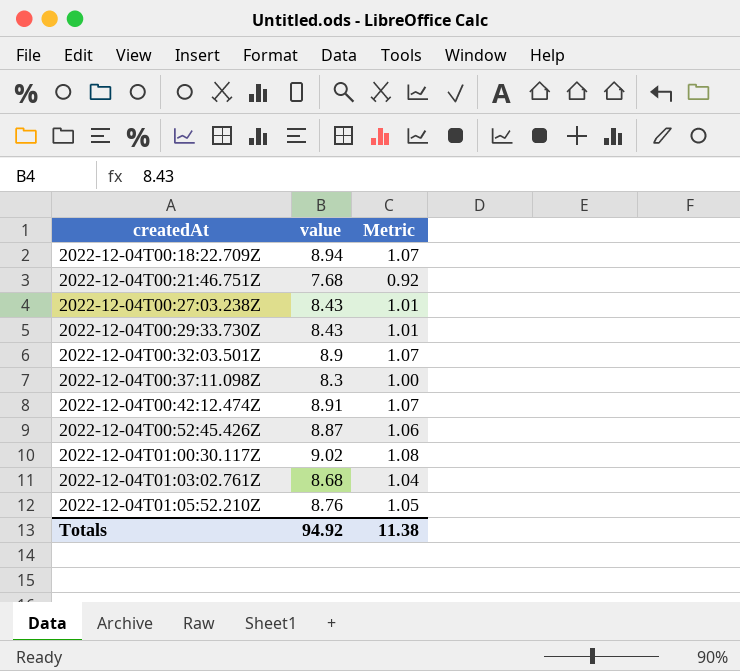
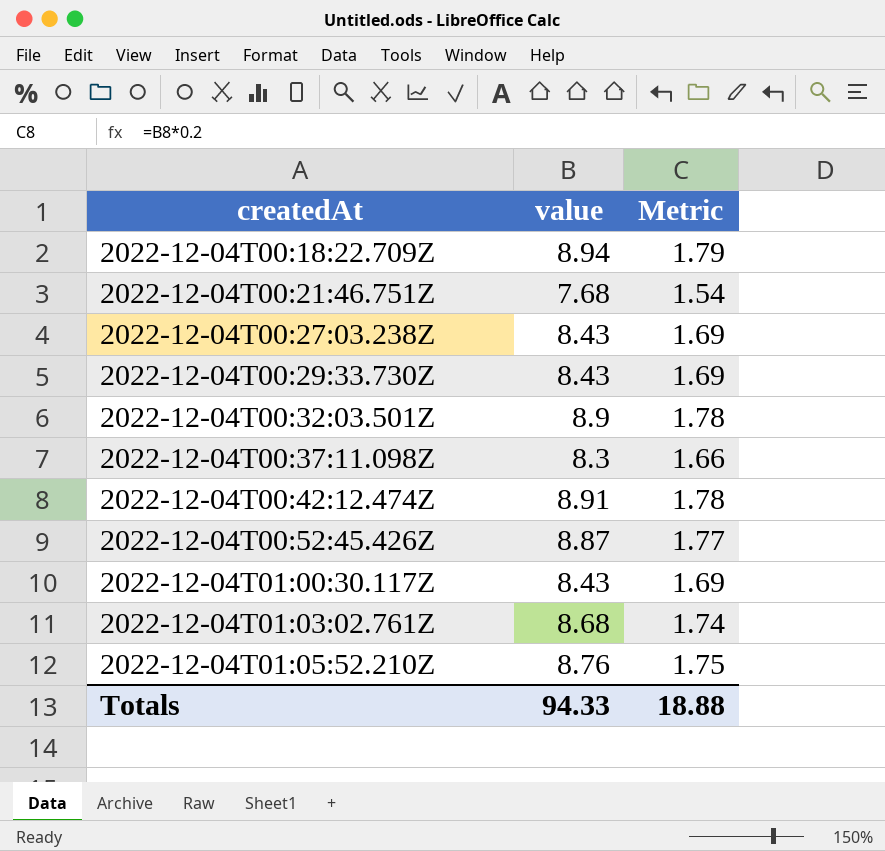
column Metric | formula: [value] * 0.12 -> [value] * 0.2
2022-12-04T01:00:30.117Z | value: 9.02 -> 8.43
Totals | value: 94.92 -> 94.33
Totals | Metric: 11.38 -> 18.88

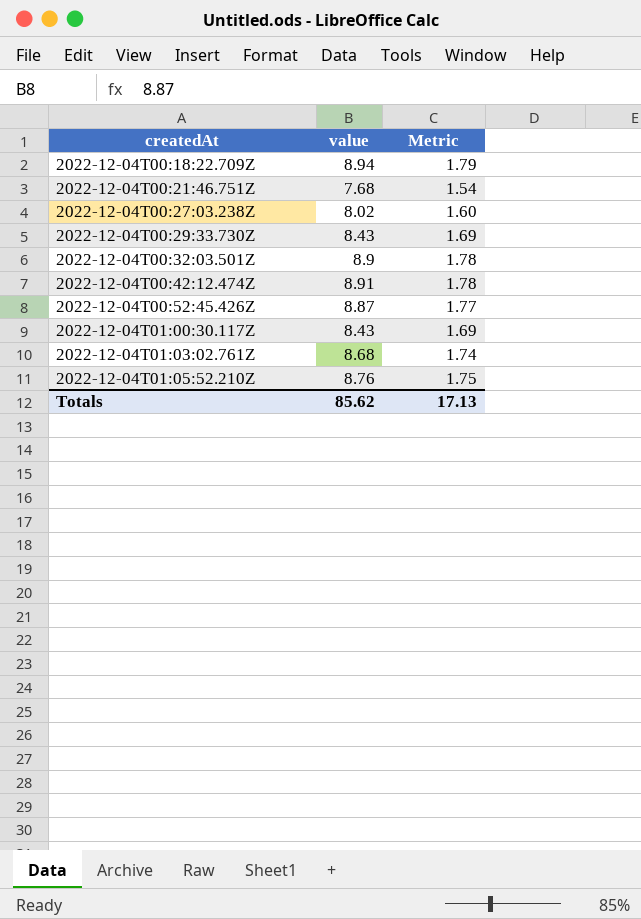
row 2022-12-04T00:37:11.098Z: 8.3 | 1.66 -> none
2022-12-04T00:27:03.238Z | value: 8.43 -> 8.02
2022-12-04T00:27:03.238Z | Metric: 1.69 -> 1.60
Totals | value: 94.33 -> 85.62
Totals | Metric: 18.88 -> 17.13

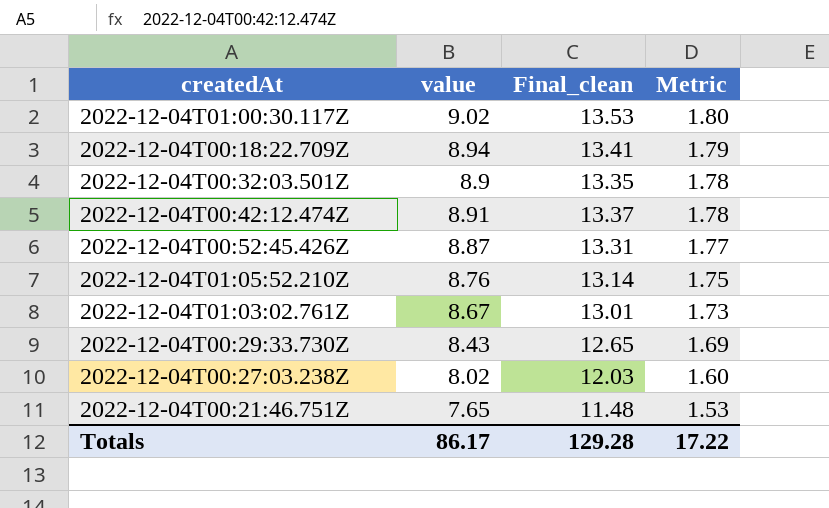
row order: createdAt ascending -> Metric descending
column Final_clean | formula: none -> [value] * 1.5
2022-12-04T01:00:30.117Z | value: 8.43 -> 9.02
2022-12-04T01:00:30.117Z | Metric: 1.69 -> 1.80
2022-12-04T01:03:02.761Z | value: 8.68 -> 8.67
2022-12-04T01:03:02.761Z | Metric: 1.74 -> 1.73
2022-12-04T00:21:46.751Z | value: 7.68 -> 7.65
2022-12-04T00:21:46.751Z | Metric: 1.54 -> 1.53
Totals | value: 85.62 -> 86.17
Totals | Metric: 17.13 -> 17.22

